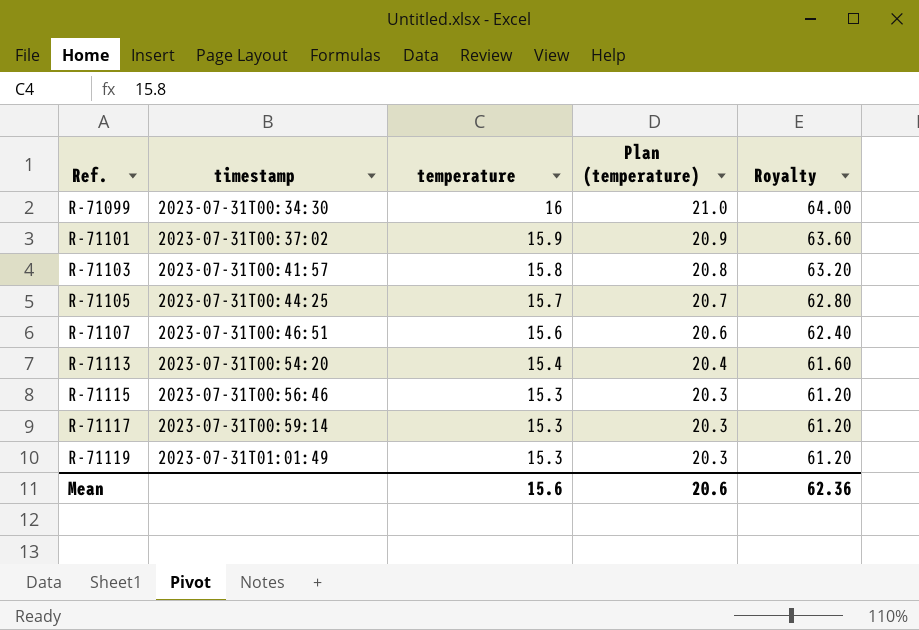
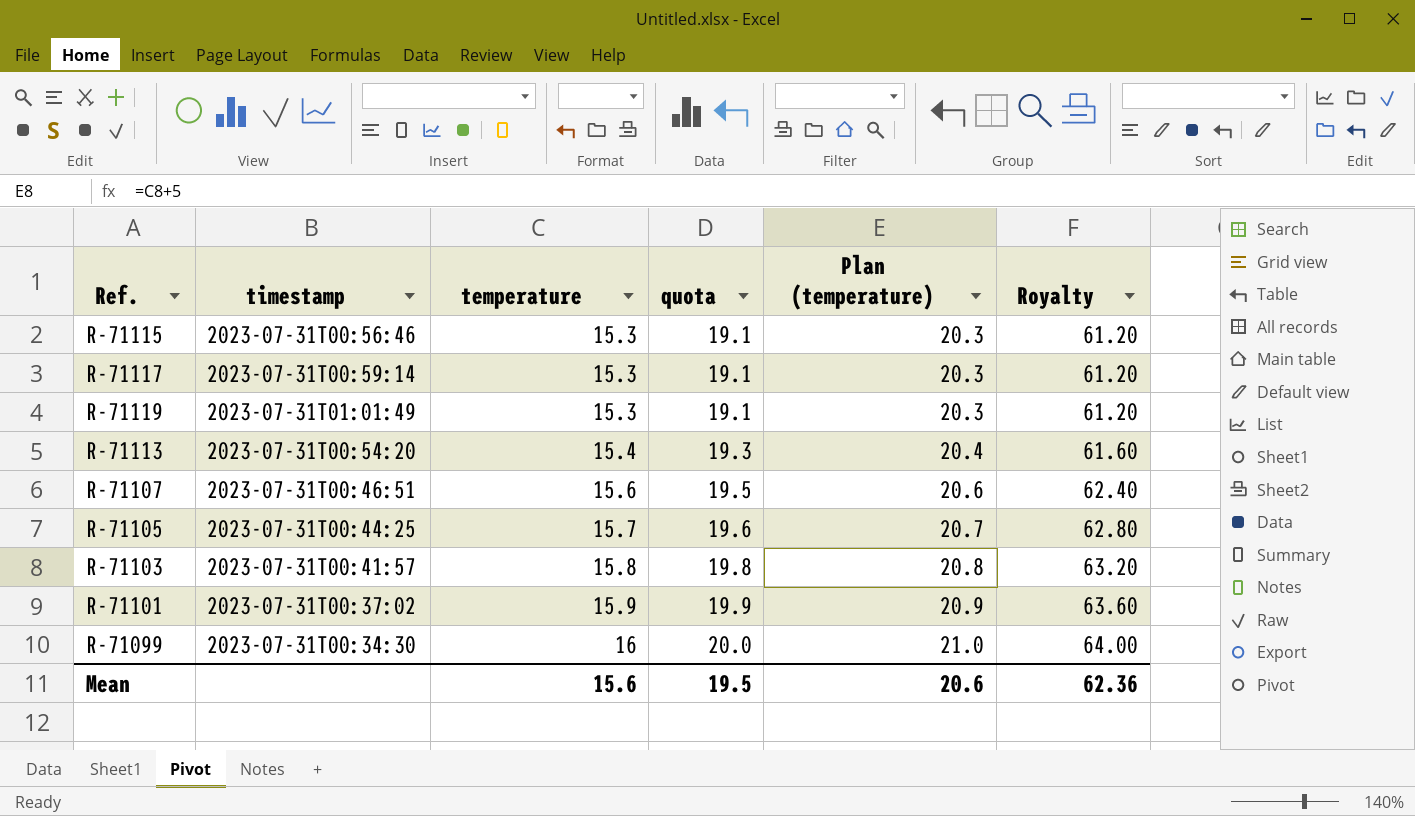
row order: Ref. ascending -> temperature ascending
column quota | formula: none -> [temperature] * 1.25

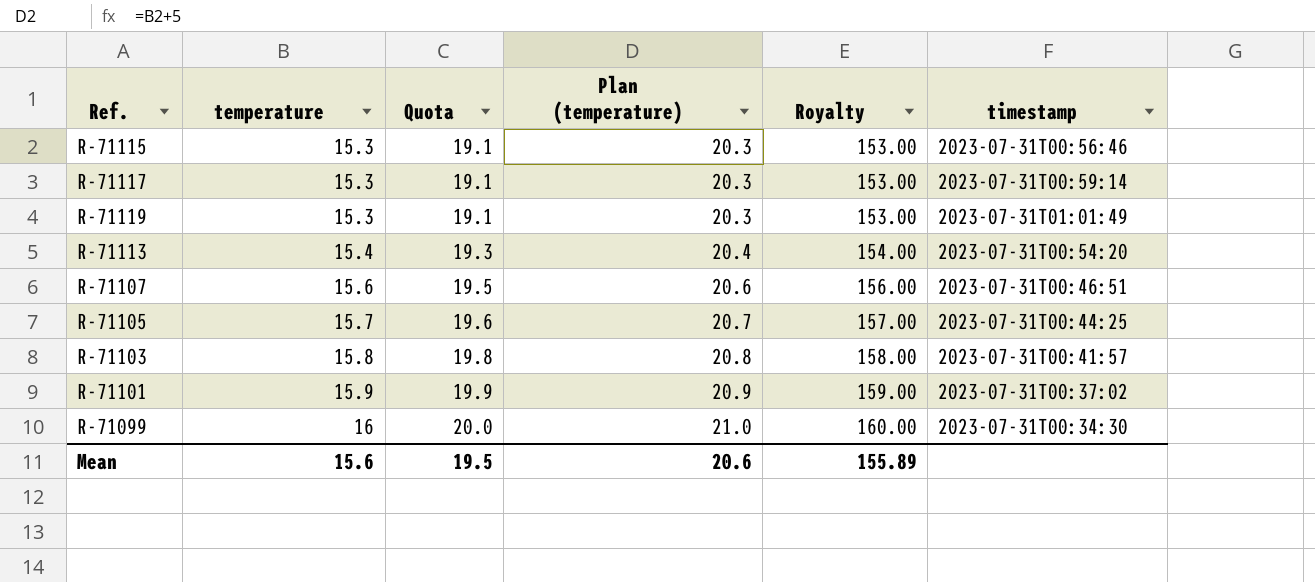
column name: quota -> Quota
column Royalty | formula: [temperature] * 4 -> [temperature] * 10
column timestamp | position: 2 -> 6
Mean | Royalty: 62.36 -> 155.89

